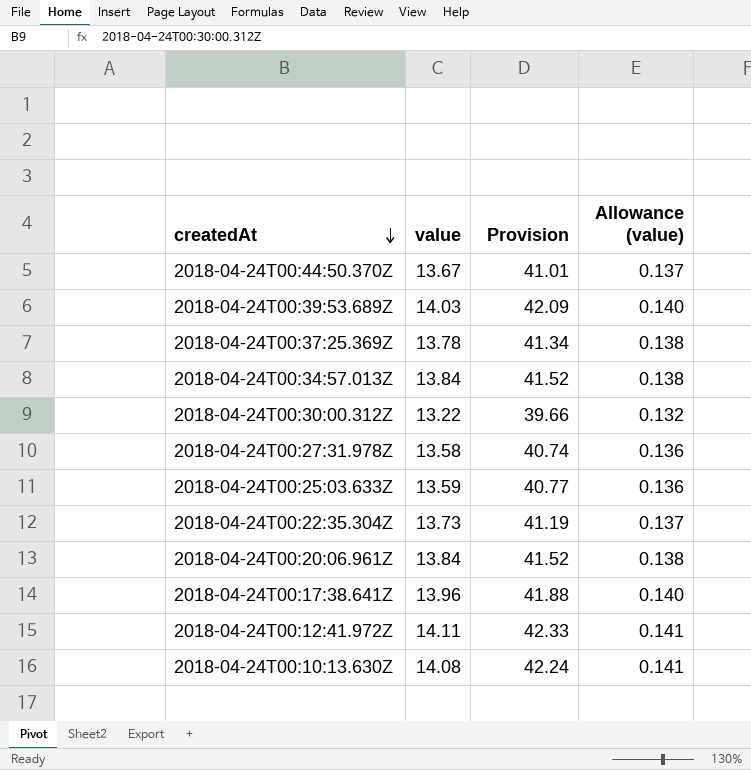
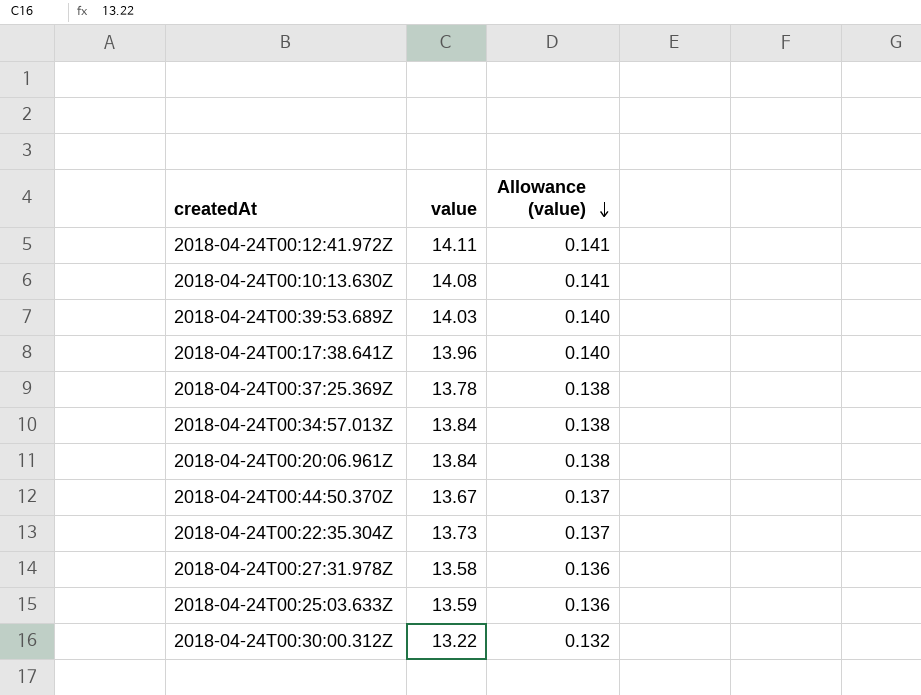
row order: createdAt descending -> Allowance (value) descending
column Provision | formula: [value] * 3 -> none

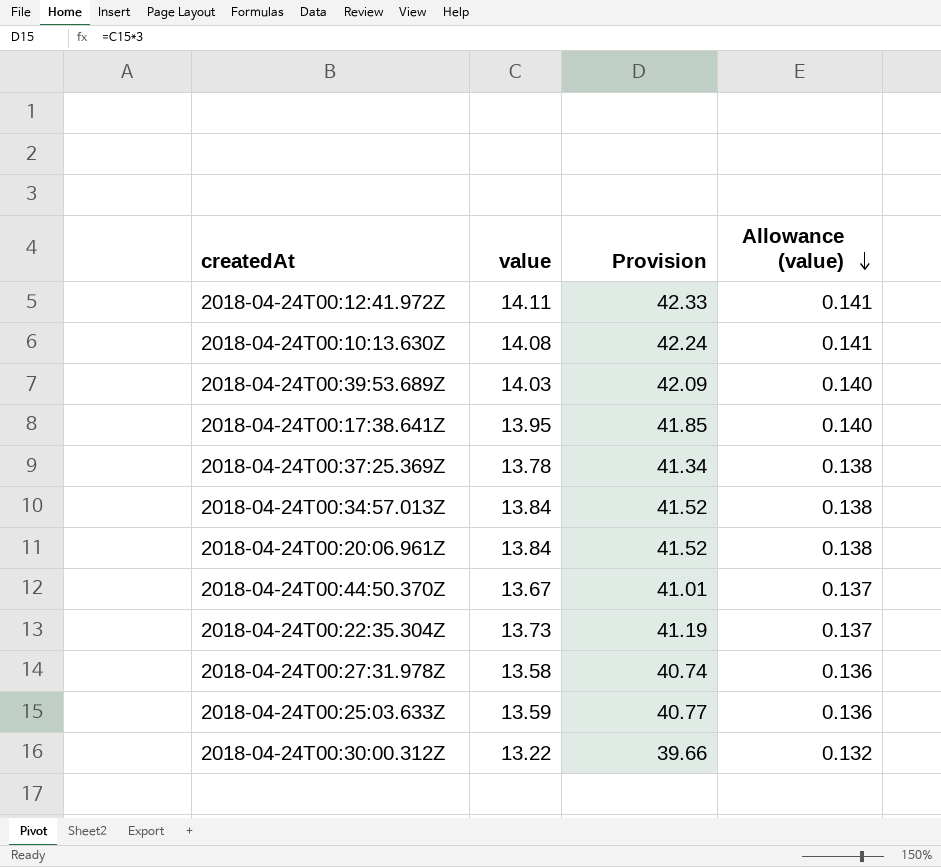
column Provision | formula: none -> [value] * 3
2018-04-24T00:17:38.641Z | value: 13.96 -> 13.95

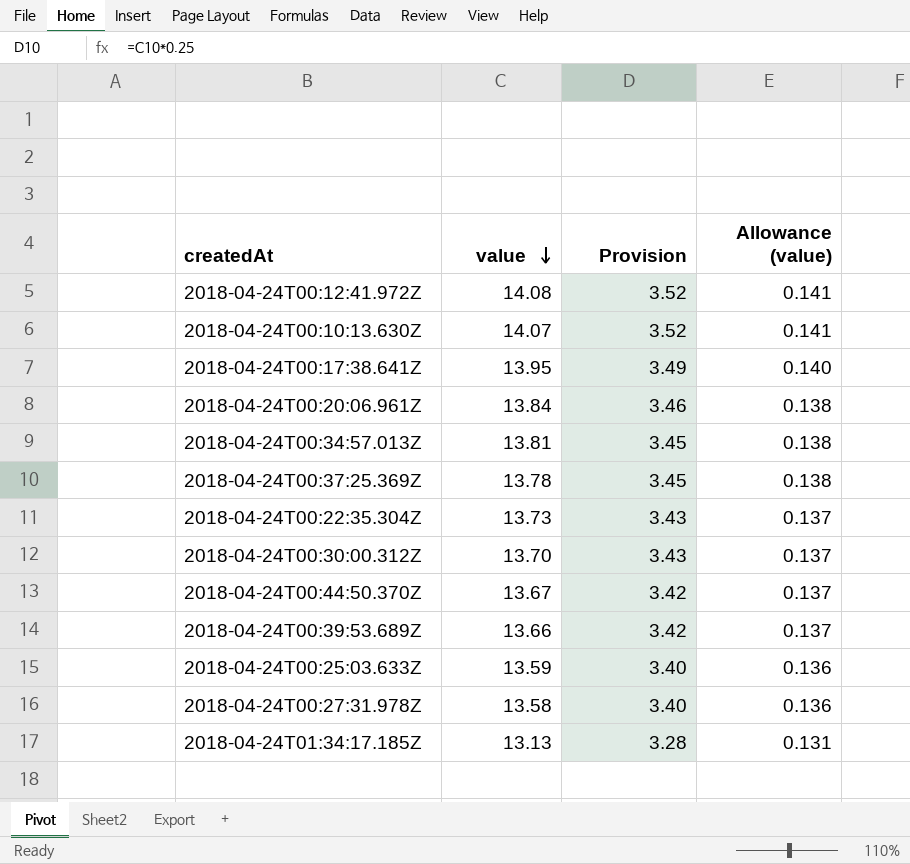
row order: Allowance (value) descending -> value descending
column Provision | formula: [value] * 3 -> [value] * 0.25
2018-04-24T00:12:41.972Z | value: 14.11 -> 14.08
2018-04-24T00:10:13.630Z | value: 14.08 -> 14.07
2018-04-24T00:34:57.013Z | value: 13.84 -> 13.81
2018-04-24T00:30:00.312Z | value: 13.22 -> 13.70
2018-04-24T00:30:00.312Z | Allowance (value): 0.132 -> 0.137
2018-04-24T00:39:53.689Z | value: 14.03 -> 13.66
2018-04-24T00:39:53.689Z | Allowance (value): 0.140 -> 0.137
row 2018-04-24T01:34:17.185Z: none -> 13.13 | 3.28 | 0.131

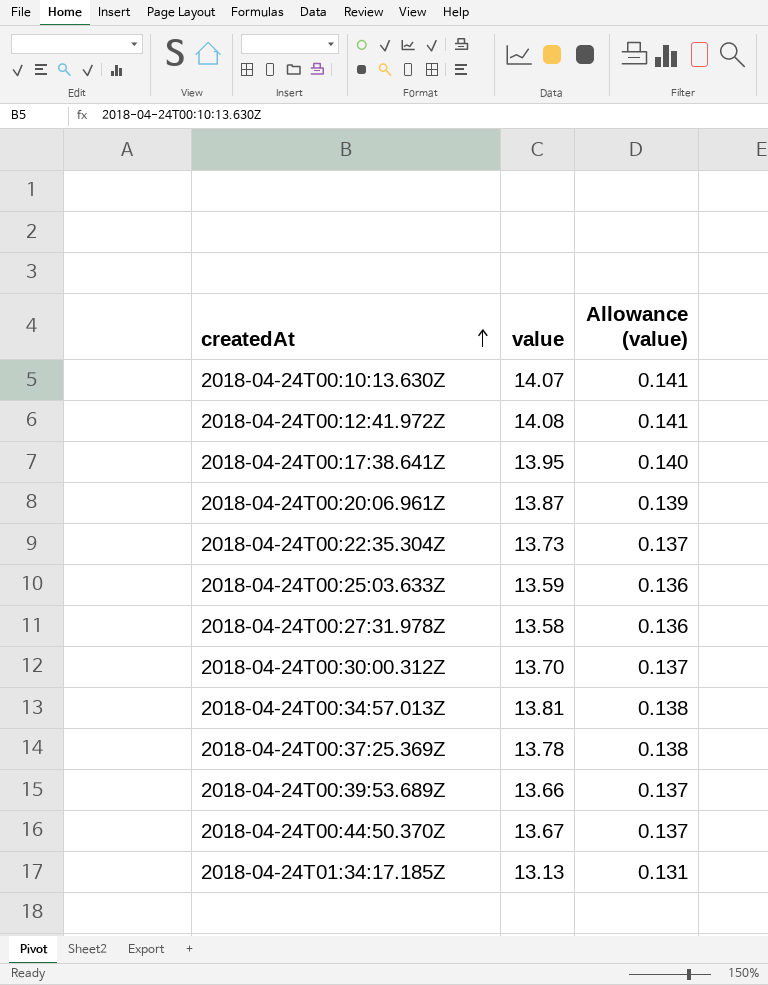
row order: value descending -> createdAt ascending
column Provision | formula: [value] * 0.25 -> none
2018-04-24T00:20:06.961Z | value: 13.84 -> 13.87
2018-04-24T00:20:06.961Z | Allowance (value): 0.138 -> 0.139

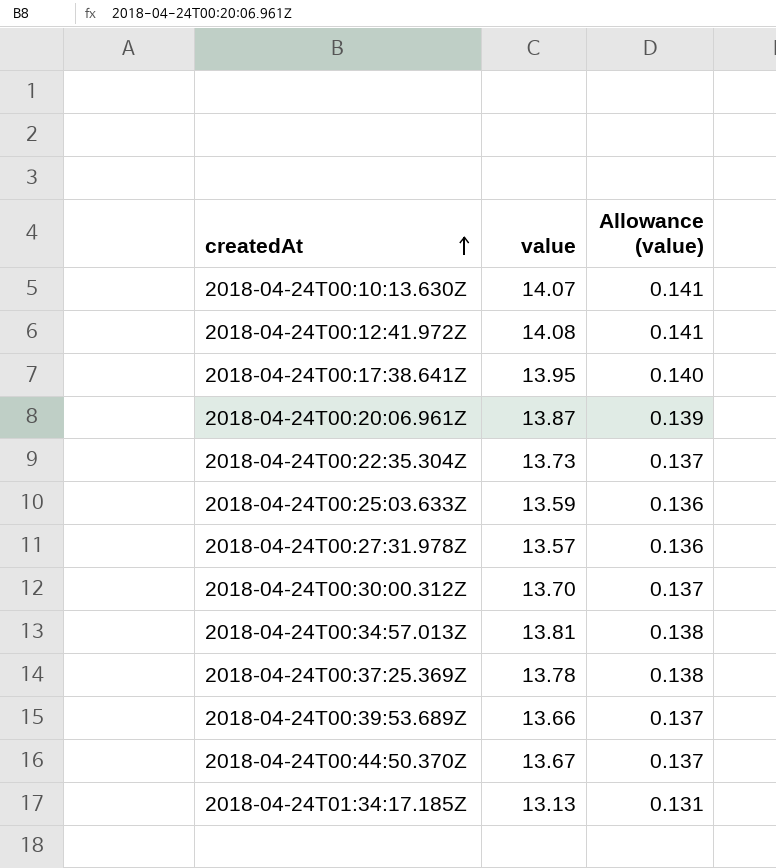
2018-04-24T00:27:31.978Z | value: 13.58 -> 13.57

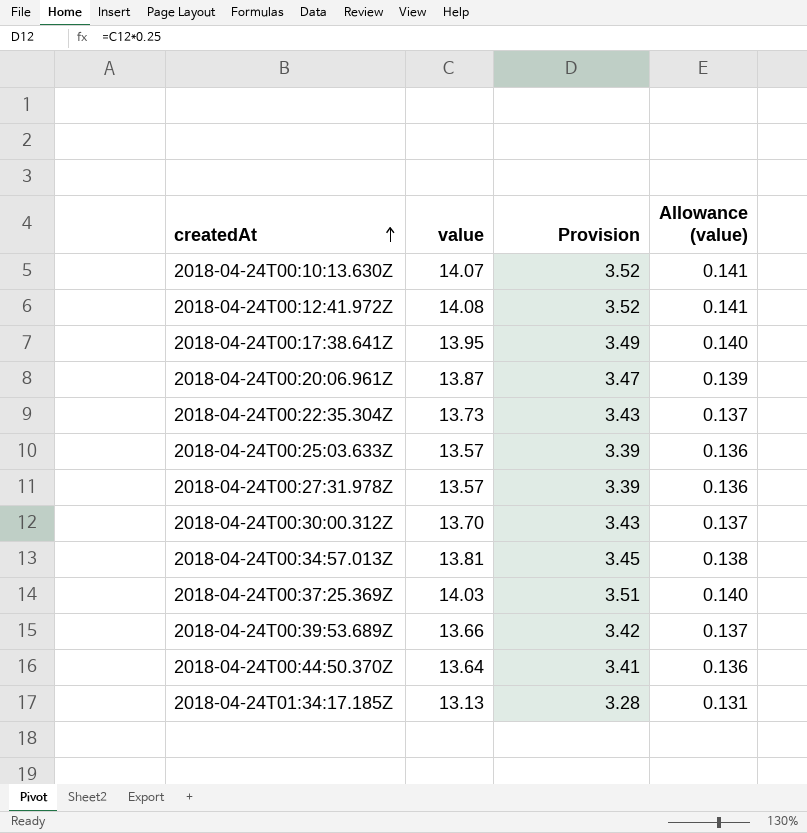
column Provision | formula: none -> [value] * 0.25
2018-04-24T00:25:03.633Z | value: 13.59 -> 13.57
2018-04-24T00:37:25.369Z | value: 13.78 -> 14.03
2018-04-24T00:37:25.369Z | Allowance (value): 0.138 -> 0.140
2018-04-24T00:44:50.370Z | value: 13.67 -> 13.64
2018-04-24T00:44:50.370Z | Allowance (value): 0.137 -> 0.136

